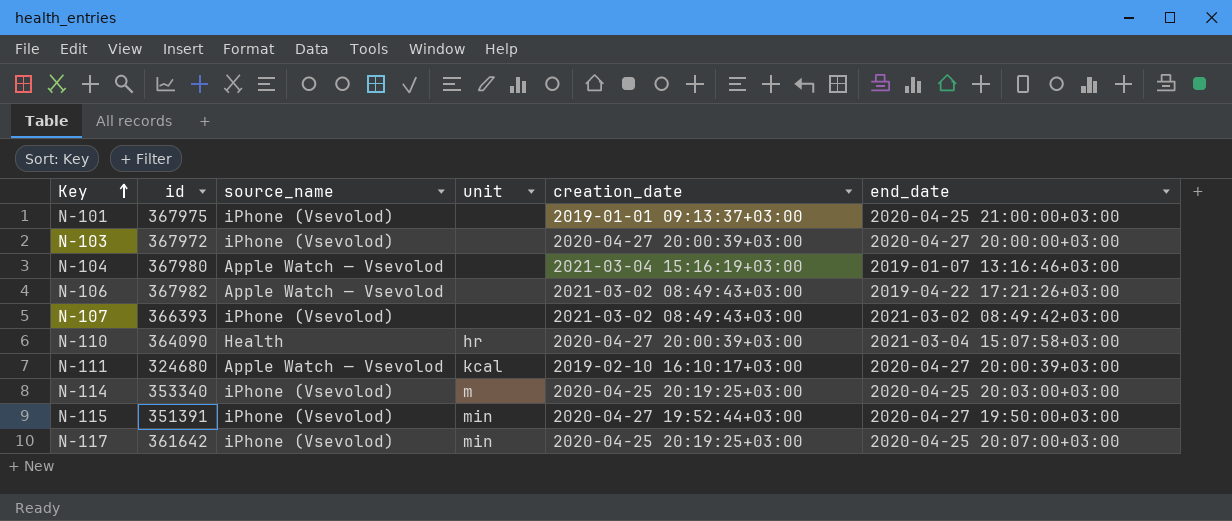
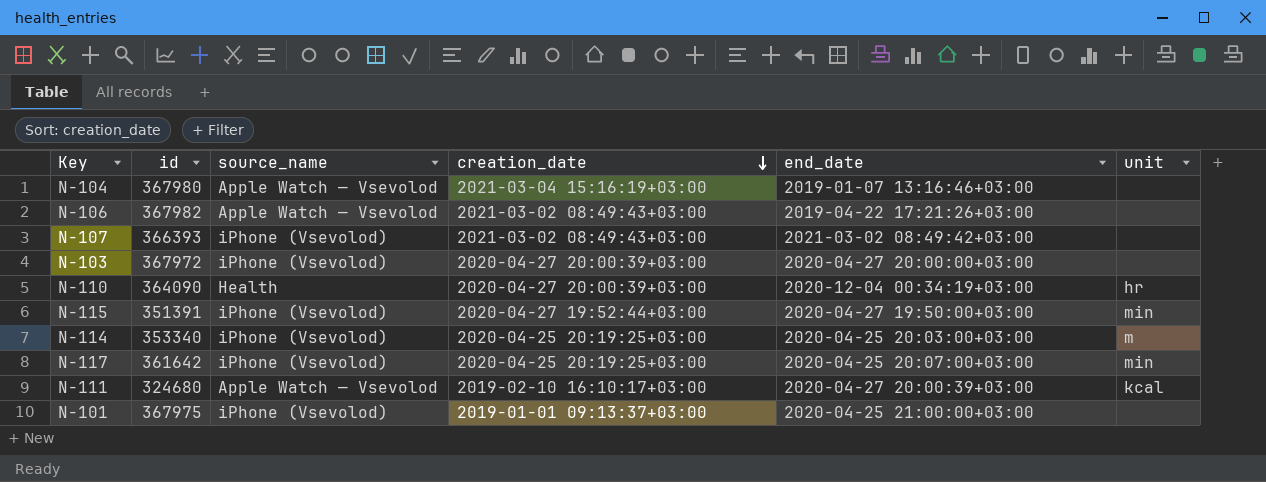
row order: Key ascending -> creation_date descending
column unit | position: 4 -> 6
N-110 | end_date: 2021-03-04 15:07:58+03:00 -> 2020-12-04 00:34:19+03:00

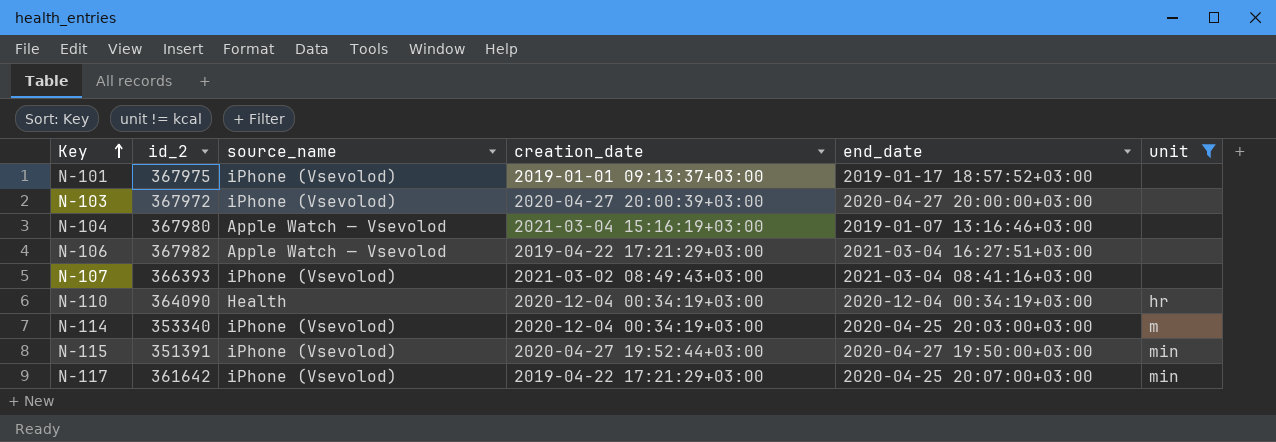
filter: none -> unit != kcal
row order: creation_date descending -> Key ascending
column name: id -> id_2
N-101 | end_date: 2020-04-25 21:00:00+03:00 -> 2019-01-17 18:57:52+03:00
N-106 | creation_date: 2021-03-02 08:49:43+03:00 -> 2019-04-22 17:21:29+03:00
N-106 | end_date: 2019-04-22 17:21:26+03:00 -> 2021-03-04 16:27:51+03:00
N-107 | end_date: 2021-03-02 08:49:42+03:00 -> 2021-03-04 08:41:16+03:00
N-110 | creation_date: 2020-04-27 20:00:39+03:00 -> 2020-12-04 00:34:19+03:00
N-114 | creation_date: 2020-04-25 20:19:25+03:00 -> 2020-12-04 00:34:19+03:00
N-117 | creation_date: 2020-04-25 20:19:25+03:00 -> 2019-04-22 17:21:29+03:00

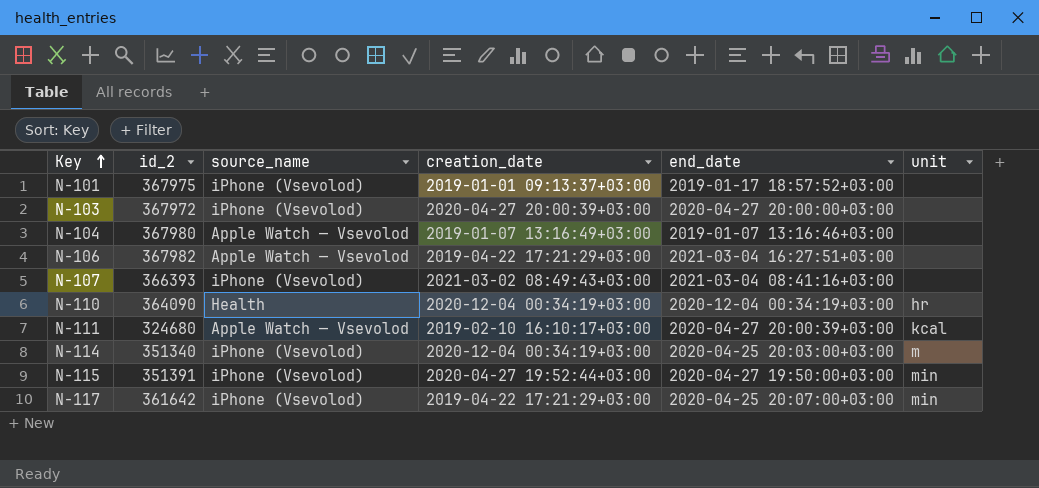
filter: unit != kcal -> none
N-104 | creation_date: 2021-03-04 15:16:19+03:00 -> 2019-01-07 13:16:49+03:00
N-114 | id_2: 353340 -> 351340

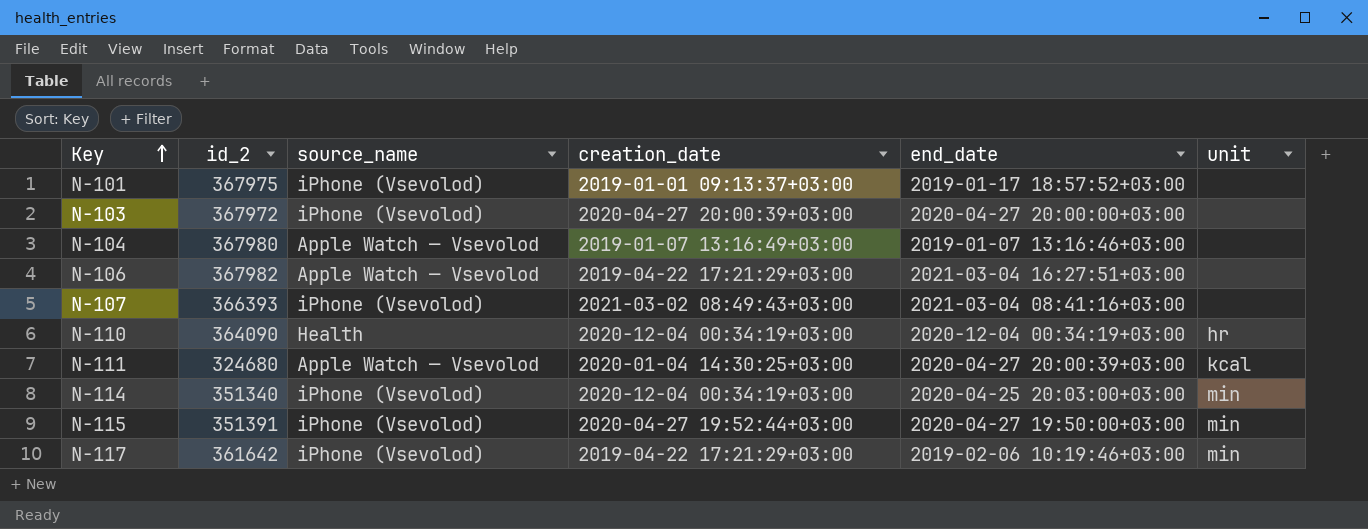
N-111 | creation_date: 2019-02-10 16:10:17+03:00 -> 2020-01-04 14:30:25+03:00
N-114 | unit: m -> min
N-117 | end_date: 2020-04-25 20:07:00+03:00 -> 2019-02-06 10:19:46+03:00

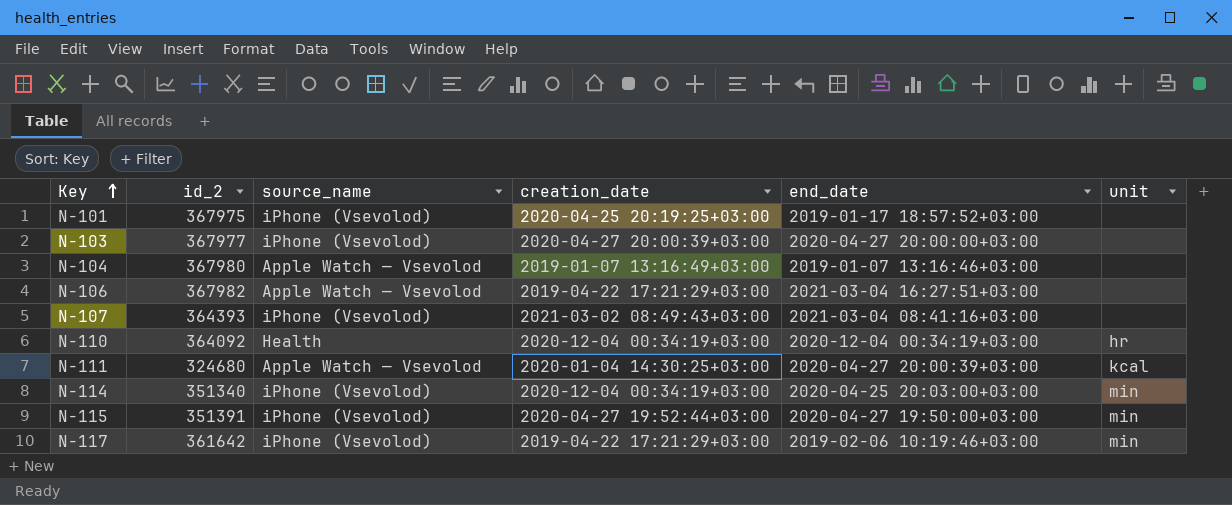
N-101 | creation_date: 2019-01-01 09:13:37+03:00 -> 2020-04-25 20:19:25+03:00
N-103 | id_2: 367972 -> 367977
N-107 | id_2: 366393 -> 364393
N-110 | id_2: 364090 -> 364092

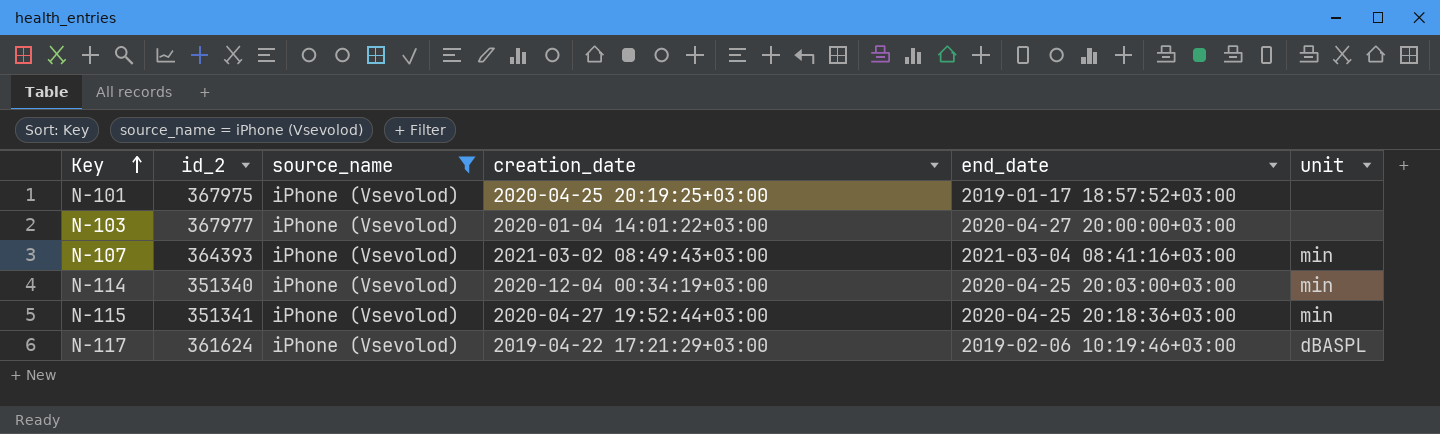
filter: none -> source_name = iPhone (Vsevolod)
N-103 | creation_date: 2020-04-27 20:00:39+03:00 -> 2020-01-04 14:01:22+03:00
N-107 | unit: none -> min
N-115 | id_2: 351391 -> 351341
N-115 | end_date: 2020-04-27 19:50:00+03:00 -> 2020-04-25 20:18:36+03:00
N-117 | id_2: 361642 -> 361624
N-117 | unit: min -> dBASPL

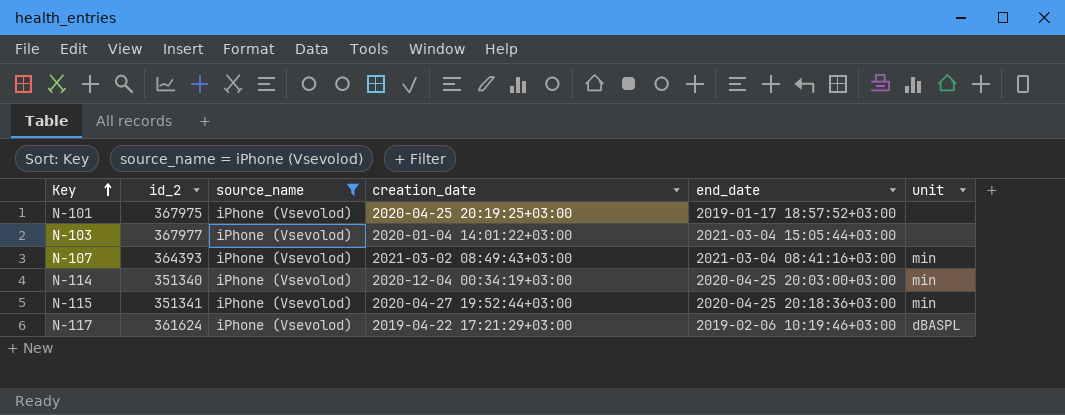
N-103 | end_date: 2020-04-27 20:00:00+03:00 -> 2021-03-04 15:05:44+03:00

